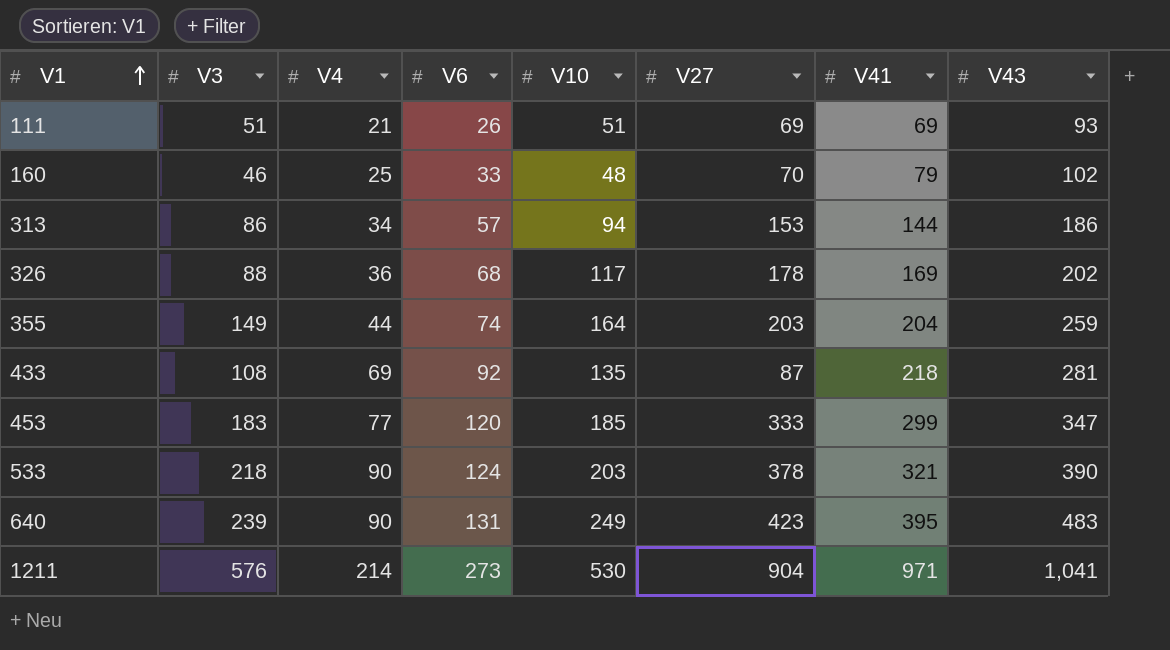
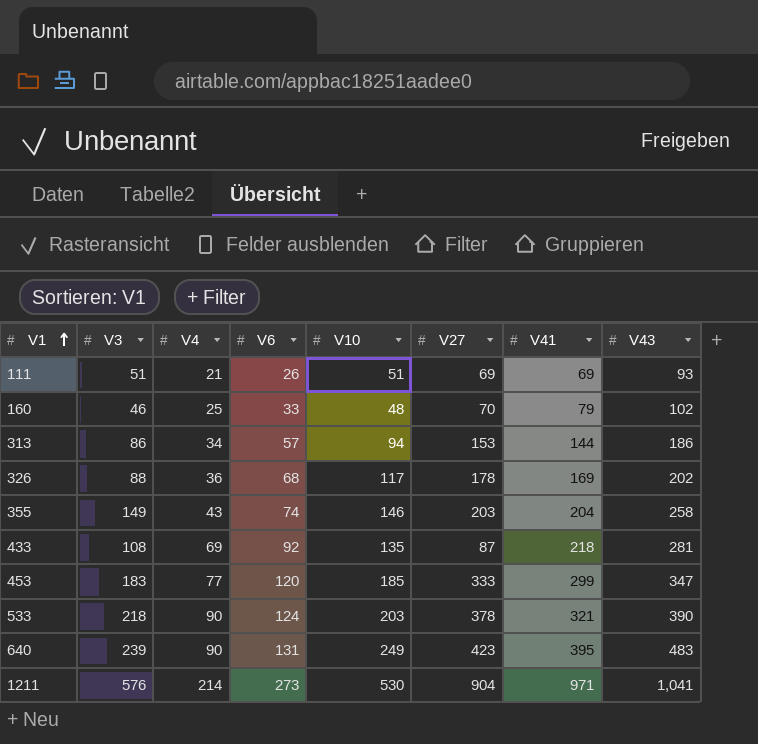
355 | V4: 44 -> 43
355 | V10: 164 -> 146
355 | V43: 259 -> 258

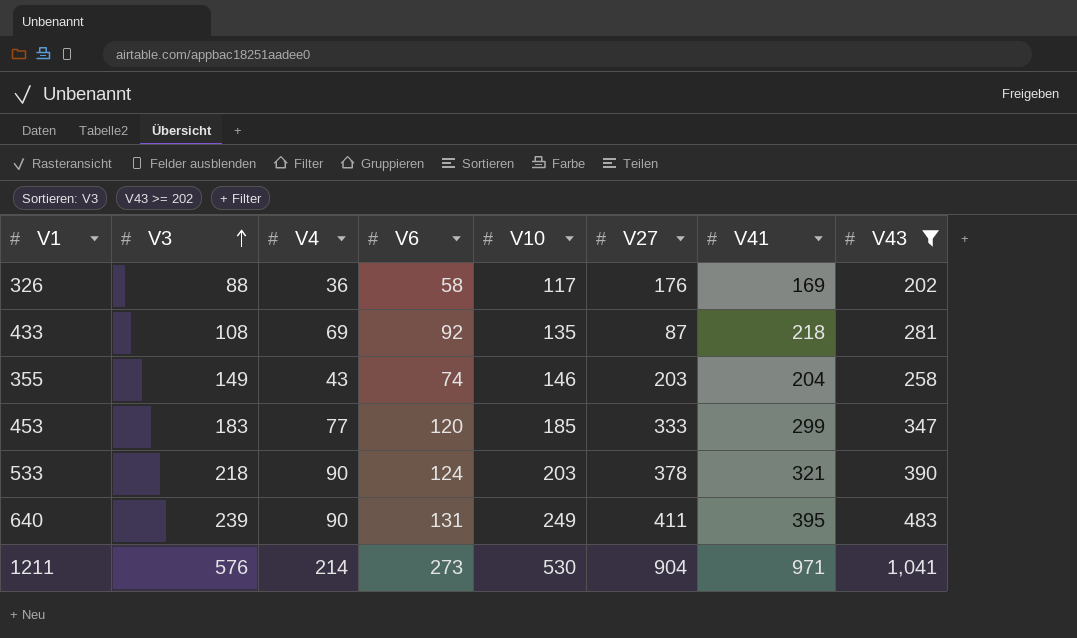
filter: none -> V43 >= 202
row order: V1 ascending -> V3 ascending
326 | V6: 68 -> 58
326 | V27: 178 -> 176
640 | V27: 423 -> 411

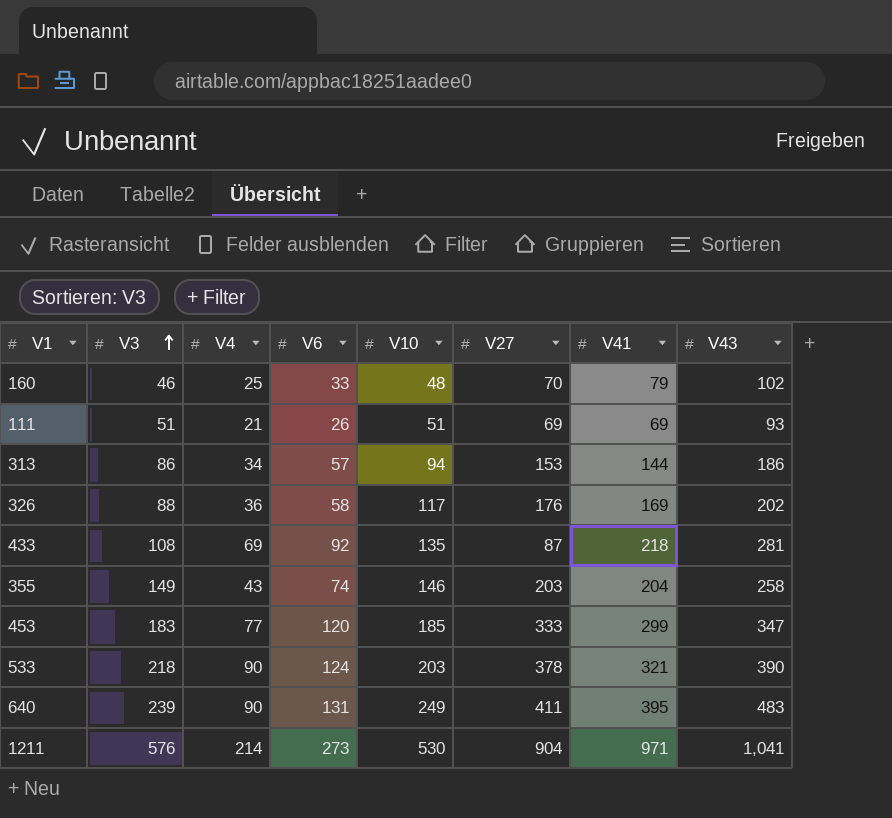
filter: V43 >= 202 -> none

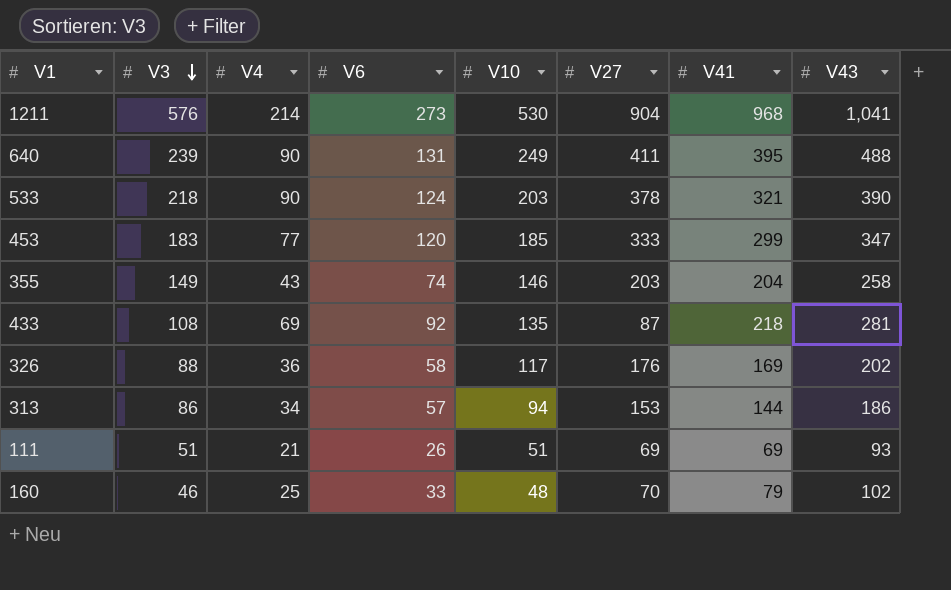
row order: V3 ascending -> V3 descending
1211 | V41: 971 -> 968
640 | V43: 483 -> 488

